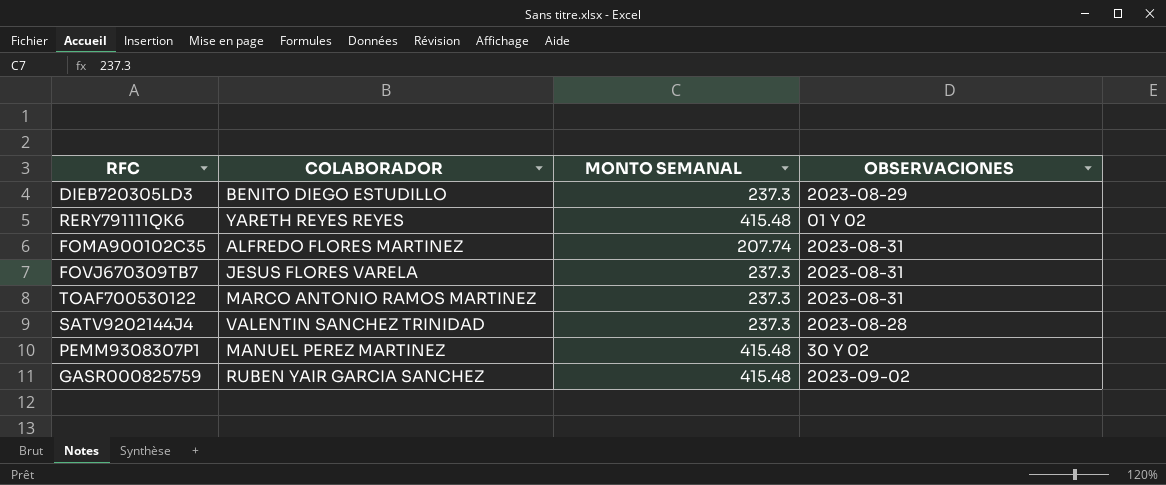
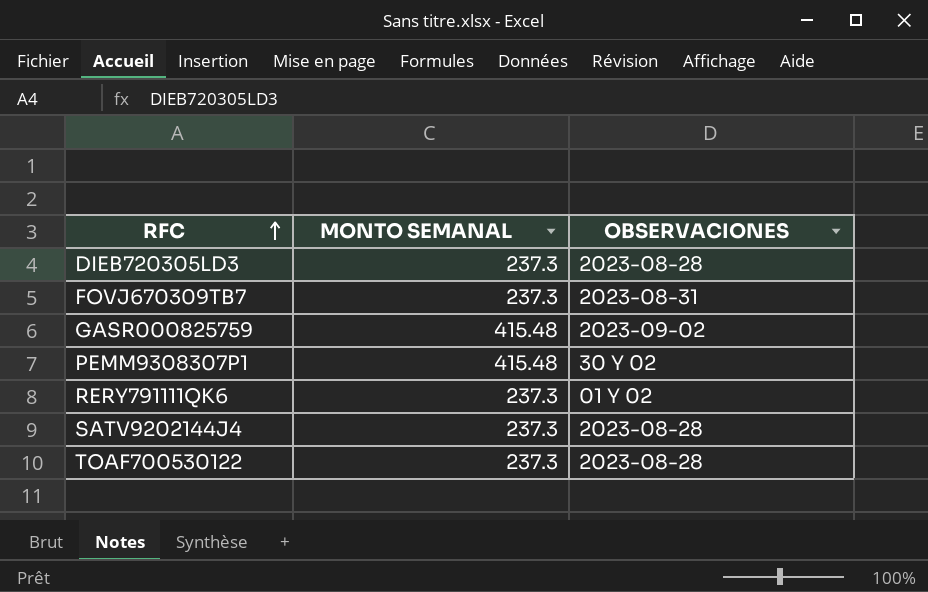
row order: none -> RFC ascending
column COLABORADOR | position: 2 -> none
row FOMA900102C35: ALFREDO FLORES MARTINEZ | 207.74 | 2023-08-31 -> none
DIEB720305LD3 | OBSERVACIONES: 2023-08-29 -> 2023-08-28
RERY791111QK6 | MONTO SEMANAL: 415.48 -> 237.3
TOAF700530122 | OBSERVACIONES: 2023-08-31 -> 2023-08-28

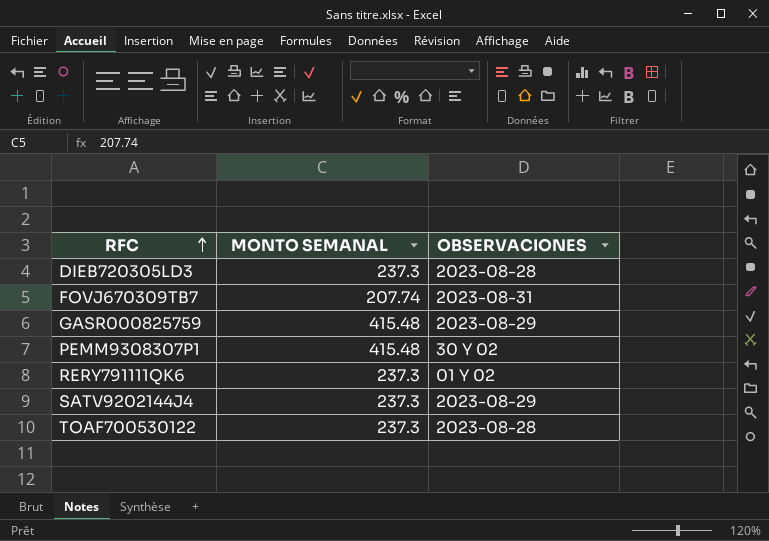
FOVJ670309TB7 | MONTO SEMANAL: 237.3 -> 207.74
GASR000825759 | OBSERVACIONES: 2023-09-02 -> 2023-08-29
SATV9202144J4 | OBSERVACIONES: 2023-08-28 -> 2023-08-29

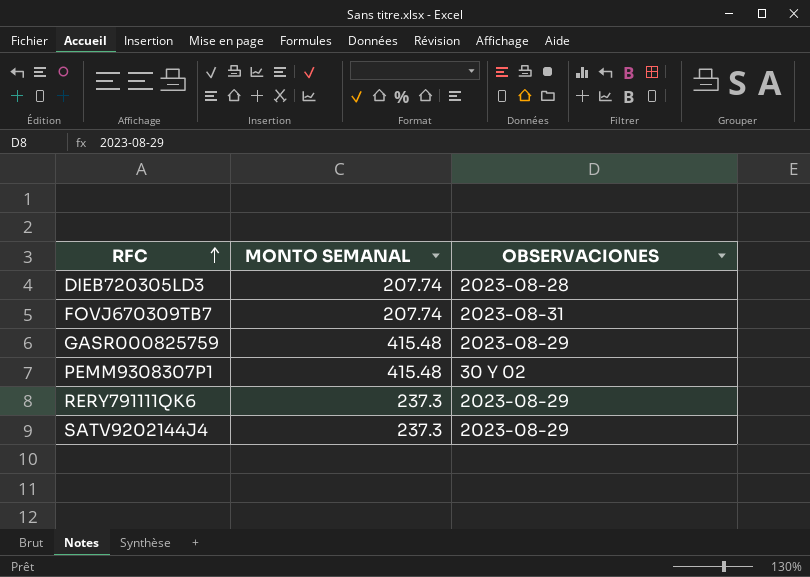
row TOAF700530122: 237.3 | 2023-08-28 -> none
DIEB720305LD3 | MONTO SEMANAL: 237.3 -> 207.74
RERY791111QK6 | OBSERVACIONES: 01 Y 02 -> 2023-08-29

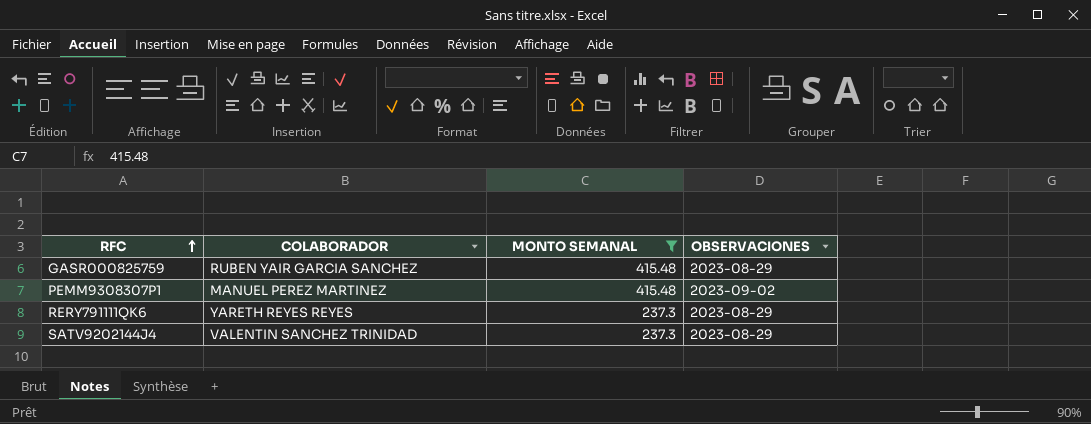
filter: none -> MONTO SEMANAL != 207.74
column COLABORADOR | position: none -> 2
PEMM9308307P1 | OBSERVACIONES: 30 Y 02 -> 2023-09-02

